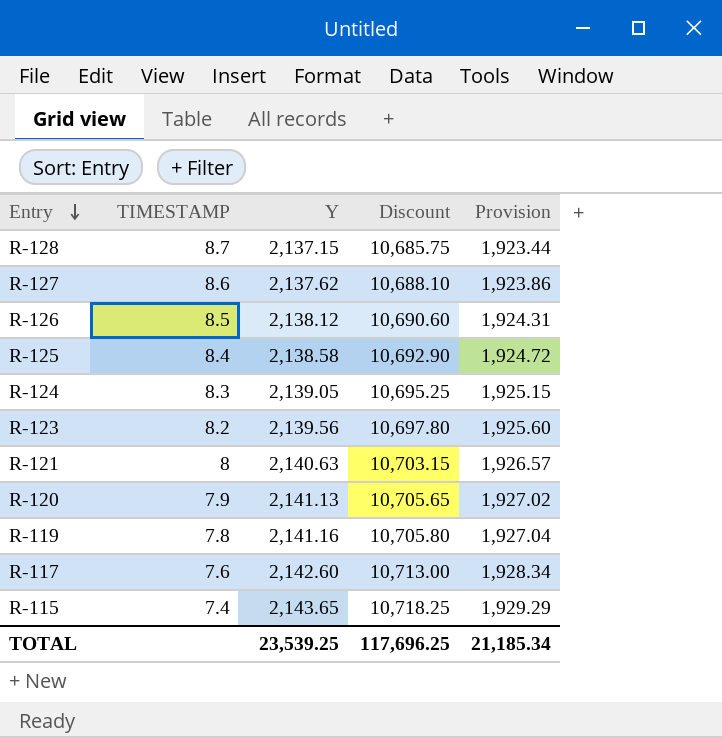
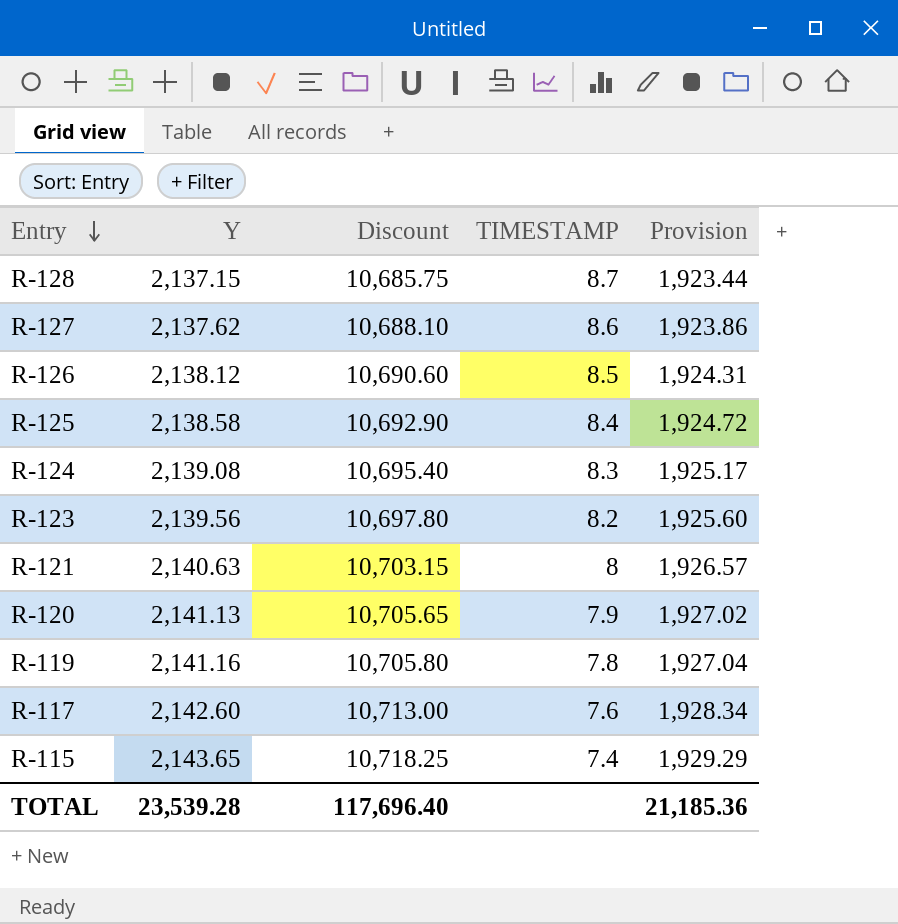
column TIMESTAMP | position: 2 -> 4
R-124 | Y: 2,139.05 -> 2,139.08
R-124 | Discount: 10,695.25 -> 10,695.40
R-124 | Provision: 1,925.15 -> 1,925.17
TOTAL | Y: 23,539.25 -> 23,539.28
TOTAL | Discount: 117,696.25 -> 117,696.40
TOTAL | Provision: 21,185.34 -> 21,185.36

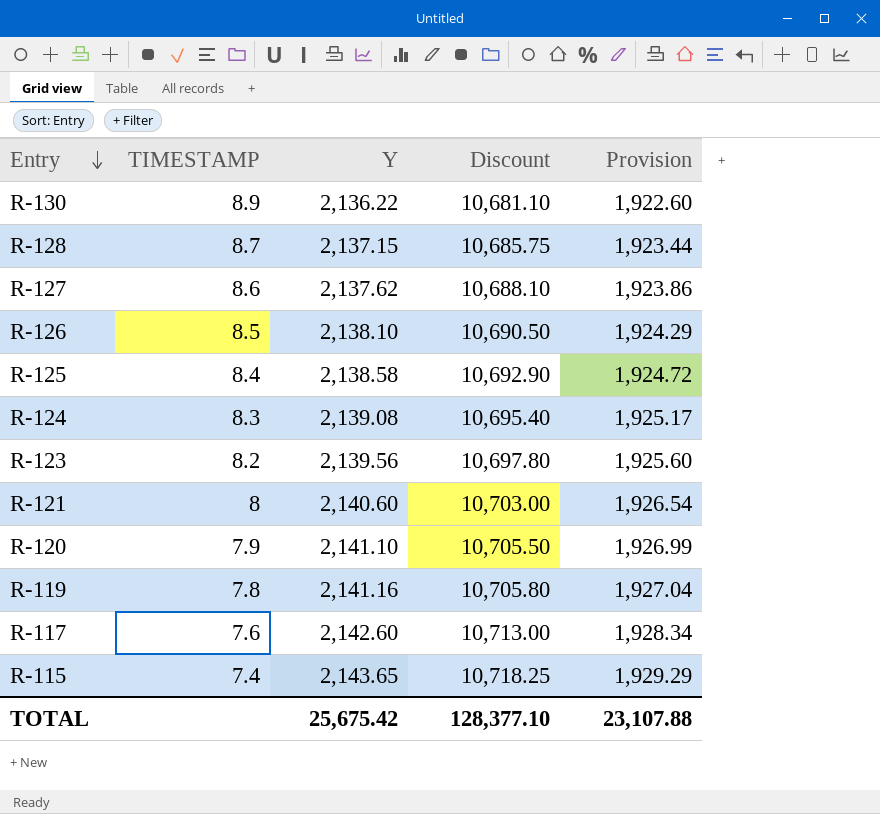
column TIMESTAMP | position: 4 -> 2
row R-130: none -> 8.9 | 2,136.22 | 10,681.10 | 1,922.60
R-126 | Y: 2,138.12 -> 2,138.10
R-126 | Discount: 10,690.60 -> 10,690.50
R-126 | Provision: 1,924.31 -> 1,924.29
R-121 | Y: 2,140.63 -> 2,140.60
R-121 | Discount: 10,703.15 -> 10,703.00
R-121 | Provision: 1,926.57 -> 1,926.54
R-120 | Y: 2,141.13 -> 2,141.10
R-120 | Discount: 10,705.65 -> 10,705.50
R-120 | Provision: 1,927.02 -> 1,926.99
TOTAL | Y: 23,539.28 -> 25,675.42
TOTAL | Discount: 117,696.40 -> 128,377.10
TOTAL | Provision: 21,185.36 -> 23,107.88

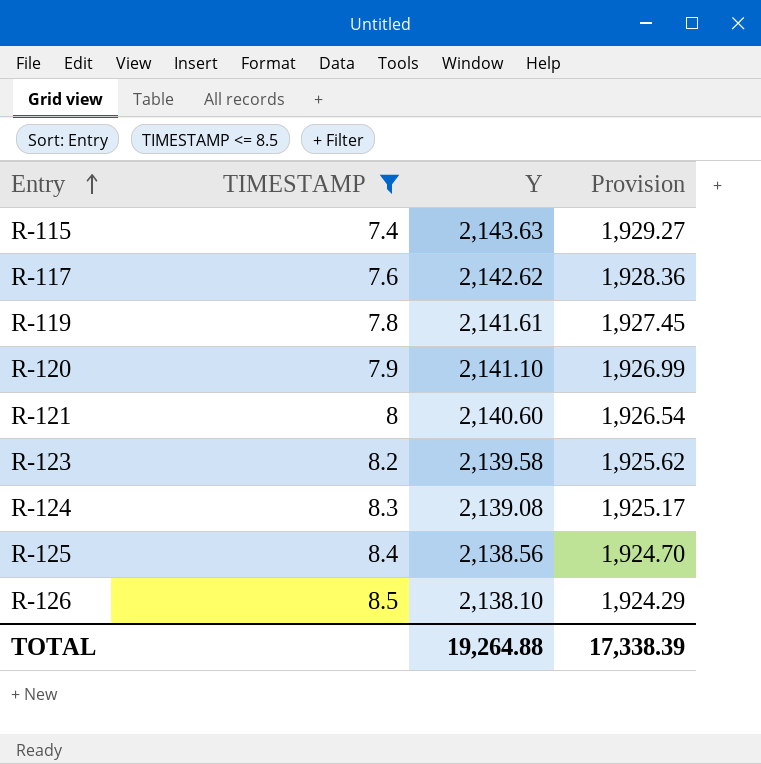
filter: none -> TIMESTAMP <= 8.5
row order: Entry descending -> Entry ascending
column Discount | formula: [Y] * 5 -> none
R-115 | Y: 2,143.65 -> 2,143.63
R-115 | Provision: 1,929.29 -> 1,929.27
R-117 | Y: 2,142.60 -> 2,142.62
R-117 | Provision: 1,928.34 -> 1,928.36
R-119 | Y: 2,141.16 -> 2,141.61
R-119 | Provision: 1,927.04 -> 1,927.45
R-123 | Y: 2,139.56 -> 2,139.58
R-123 | Provision: 1,925.60 -> 1,925.62
R-125 | Y: 2,138.58 -> 2,138.56
R-125 | Provision: 1,924.72 -> 1,924.70
TOTAL | Y: 25,675.42 -> 19,264.88
TOTAL | Provision: 23,107.88 -> 17,338.39

